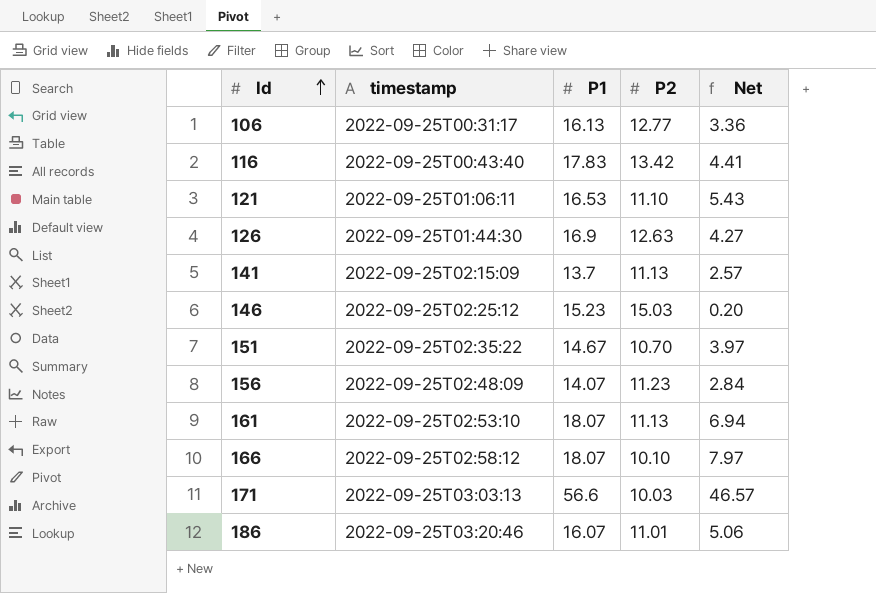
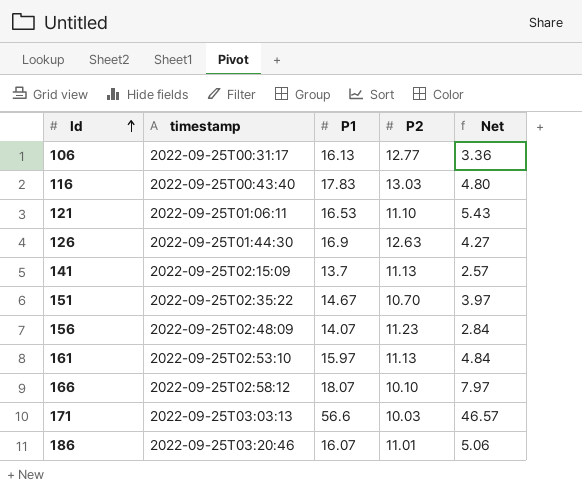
row 146: 2022-09-25T02:25:12 | 15.23 | 15.03 | 0.20 -> none
116 | P2: 13.42 -> 13.03
116 | Net: 4.41 -> 4.80
161 | P1: 18.07 -> 15.97
161 | Net: 6.94 -> 4.84

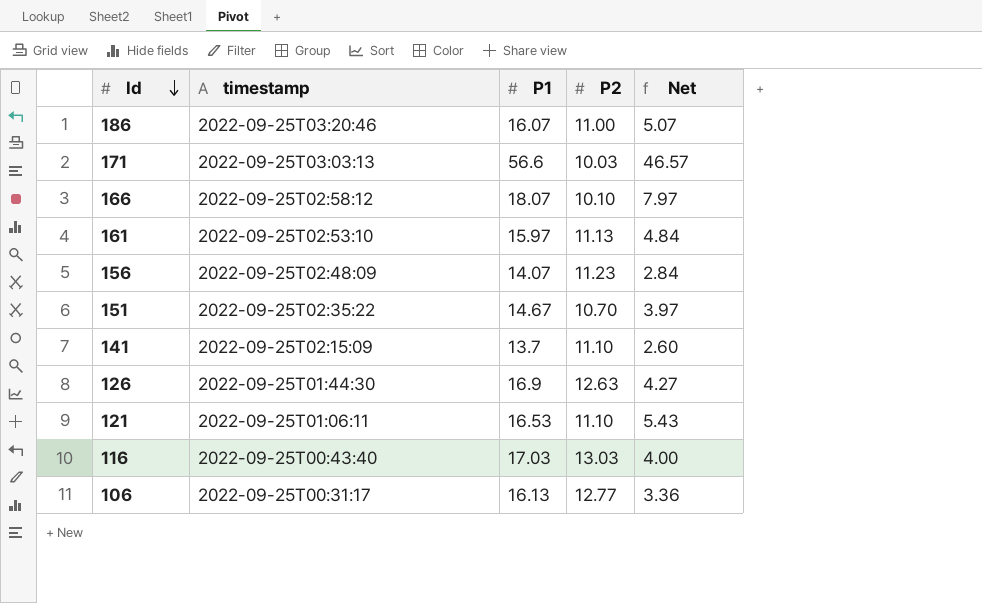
row order: Id ascending -> Id descending
186 | P2: 11.01 -> 11.00
186 | Net: 5.06 -> 5.07
141 | P2: 11.13 -> 11.10
141 | Net: 2.57 -> 2.60
116 | P1: 17.83 -> 17.03
116 | Net: 4.80 -> 4.00

